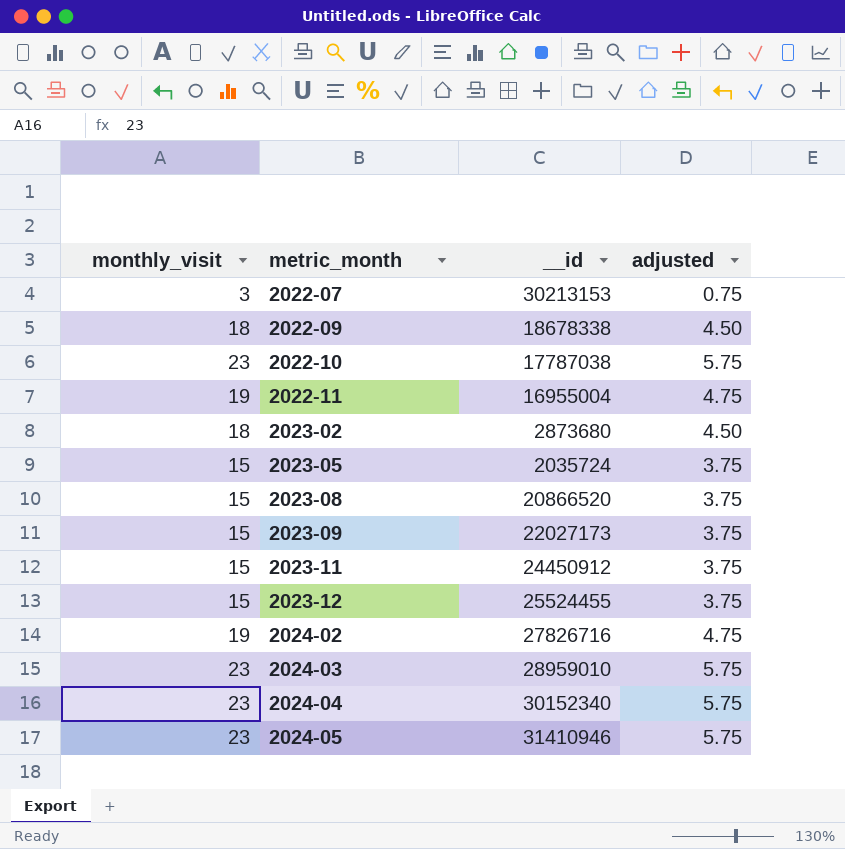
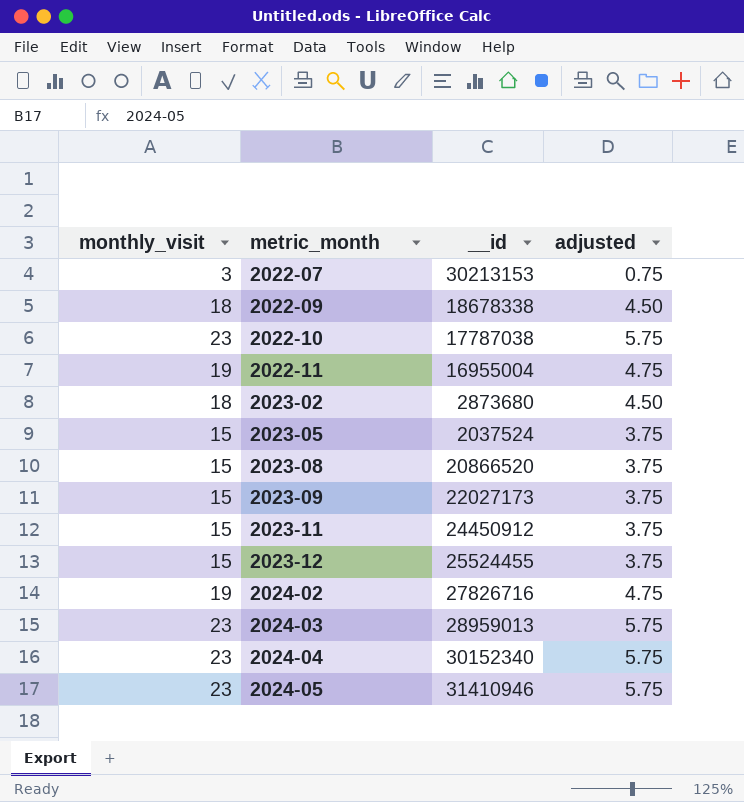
2023-05 | __id: 2035724 -> 2037524
2024-03 | __id: 28959010 -> 28959013

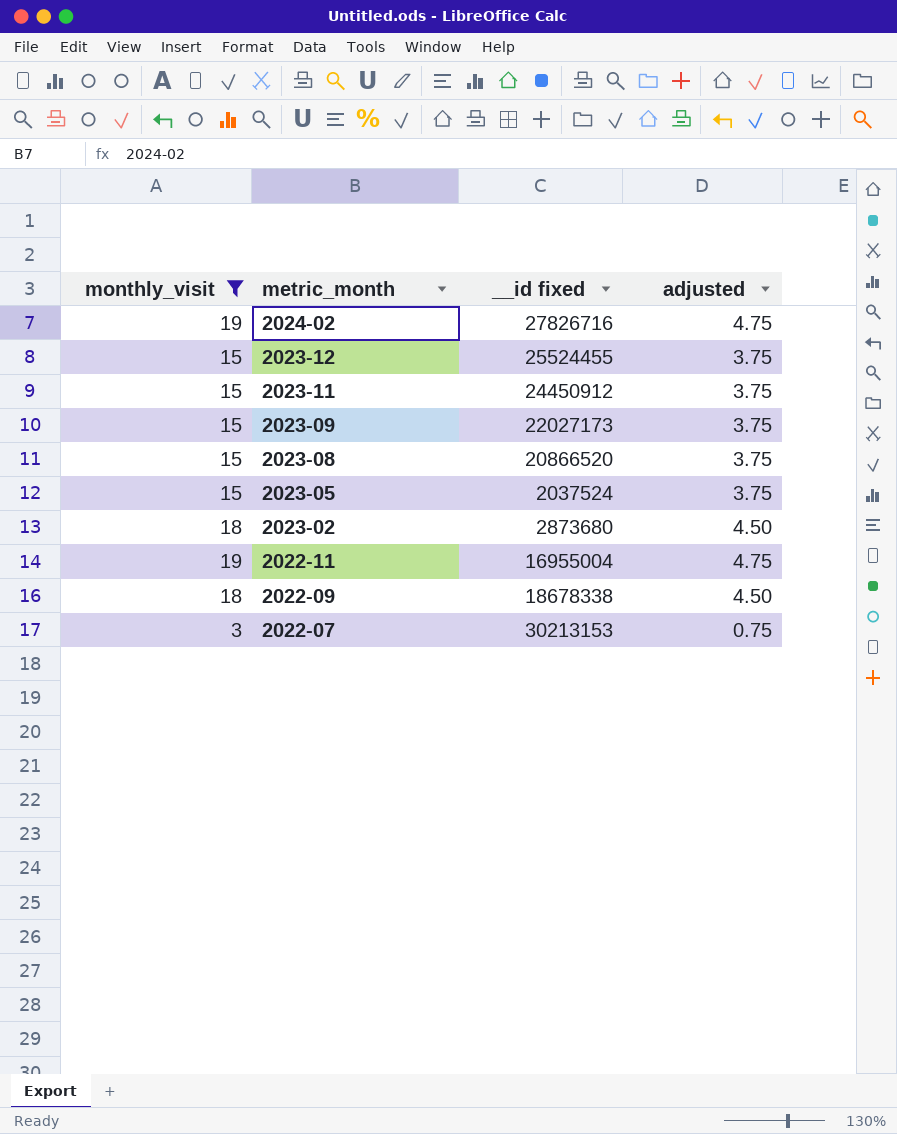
filter: none -> monthly_visit != 23
row order: metric_month ascending -> metric_month descending
column name: __id -> __id fixed

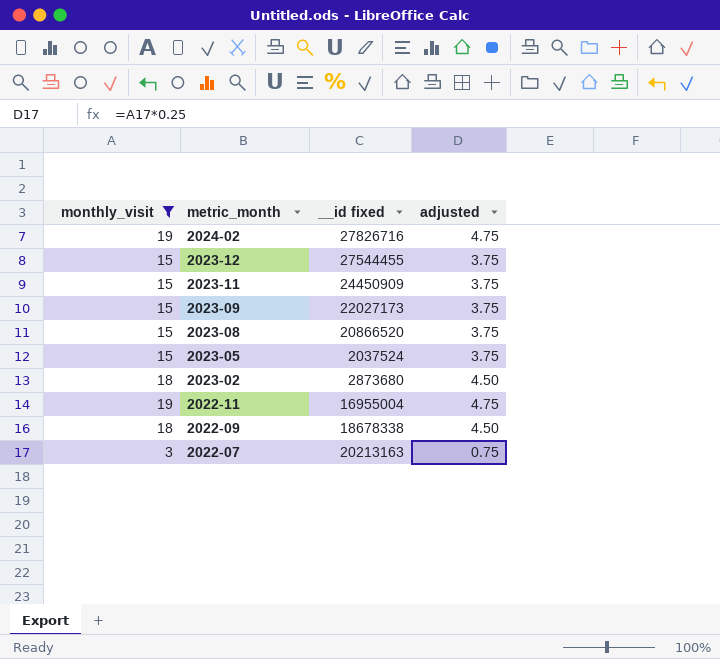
2023-12 | __id fixed: 25524455 -> 27544455
2023-11 | __id fixed: 24450912 -> 24450909
2022-07 | __id fixed: 30213153 -> 20213163

